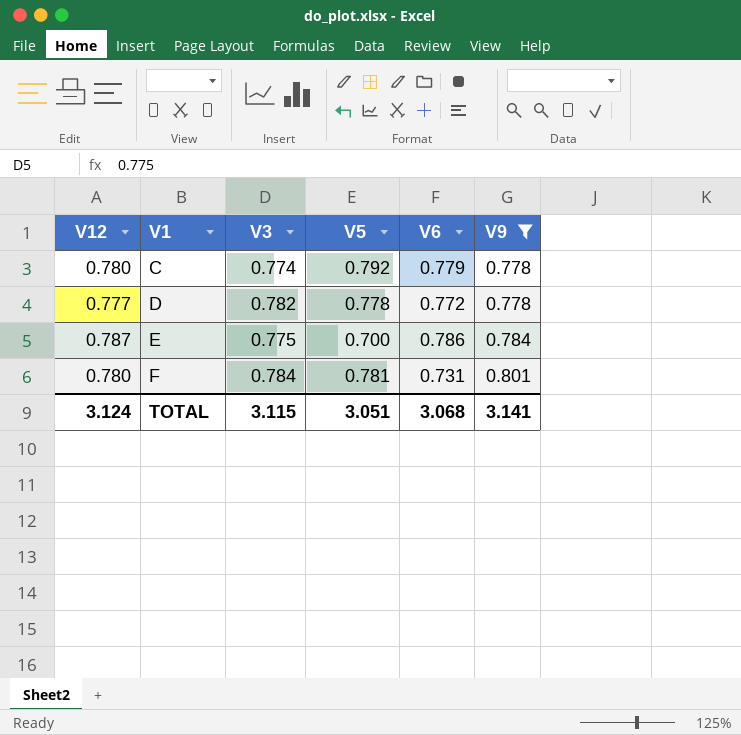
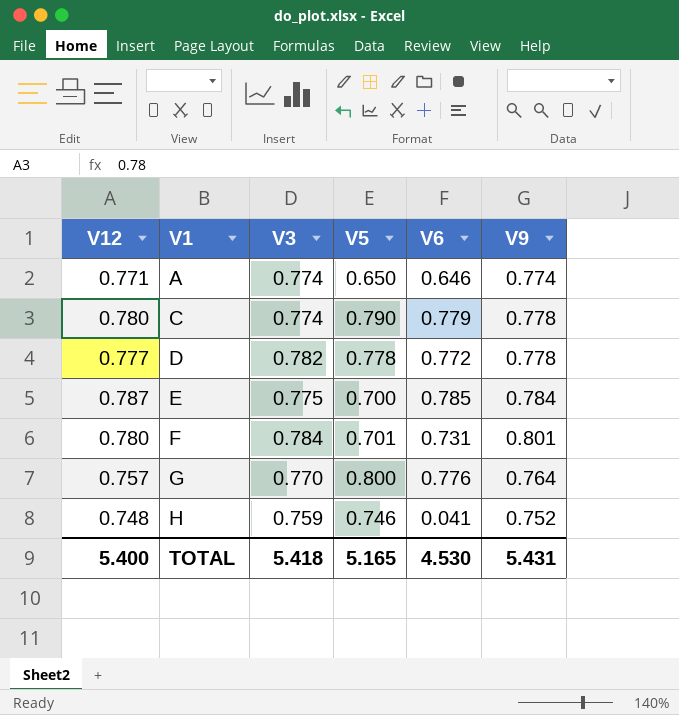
filter: V9 >= 0.778 -> none
C | V5: 0.792 -> 0.790
E | V6: 0.786 -> 0.785
F | V5: 0.781 -> 0.701
TOTAL | V12: 3.124 -> 5.400
TOTAL | V3: 3.115 -> 5.418
TOTAL | V5: 3.051 -> 5.165
TOTAL | V6: 3.068 -> 4.530
TOTAL | V9: 3.141 -> 5.431

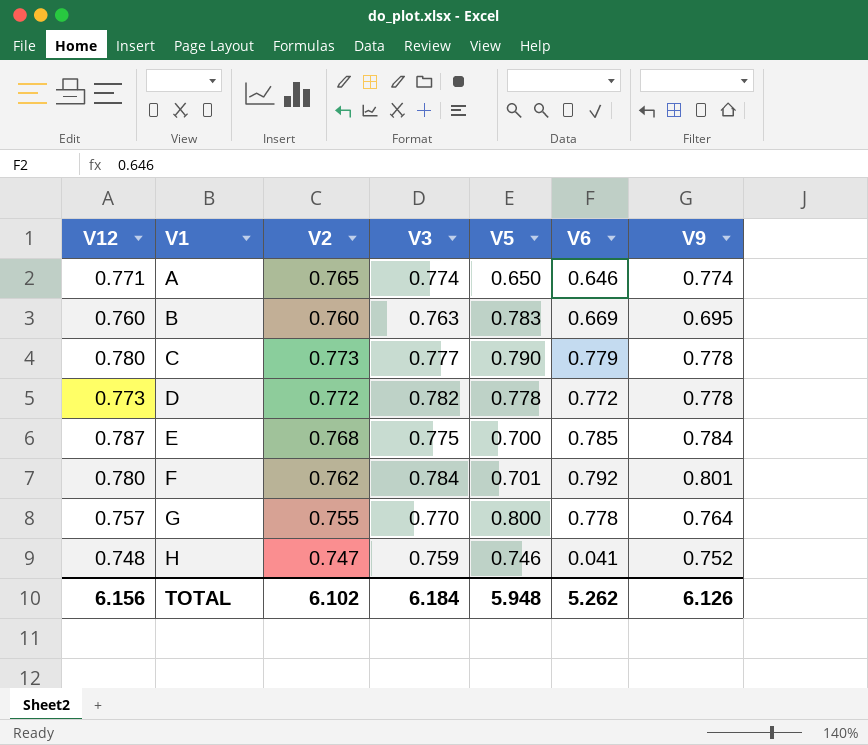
column V2 | position: none -> 3
row B: none -> 0.760 | 0.760 | 0.763 | 0.783 | 0.669 | 0.695
C | V3: 0.774 -> 0.777
D | V12: 0.777 -> 0.773
F | V6: 0.731 -> 0.792
G | V6: 0.776 -> 0.778
TOTAL | V12: 5.400 -> 6.156
TOTAL | V3: 5.418 -> 6.184
TOTAL | V5: 5.165 -> 5.948
TOTAL | V6: 4.530 -> 5.262
TOTAL | V9: 5.431 -> 6.126

